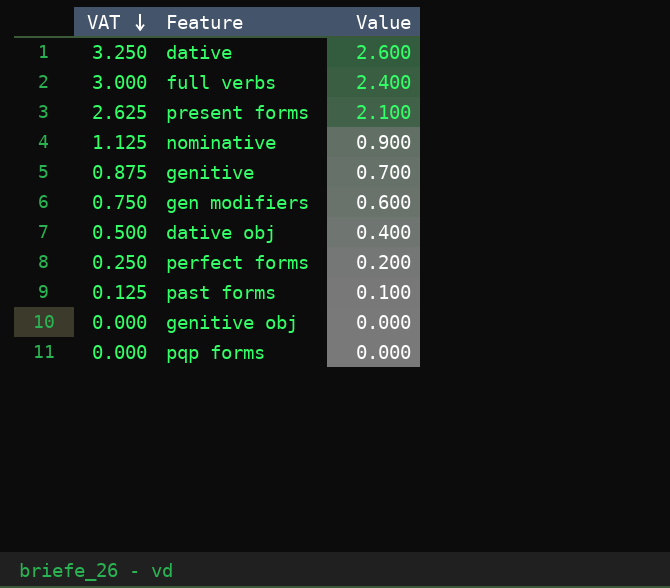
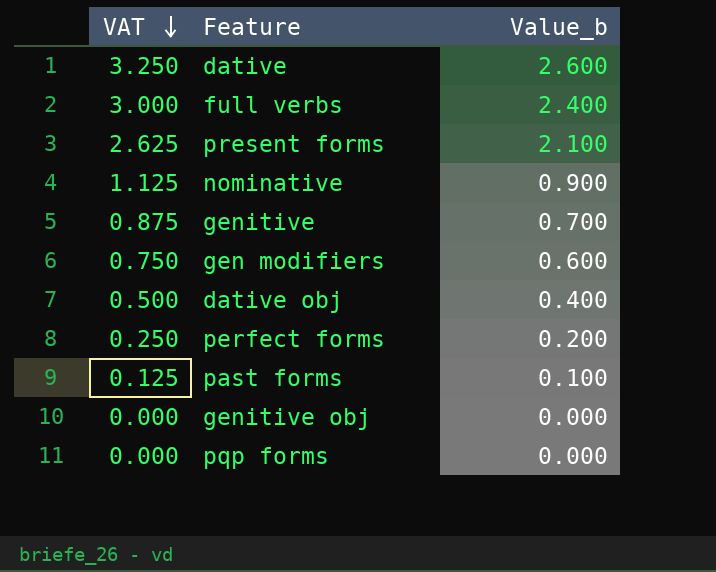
column name: Value -> Value_b

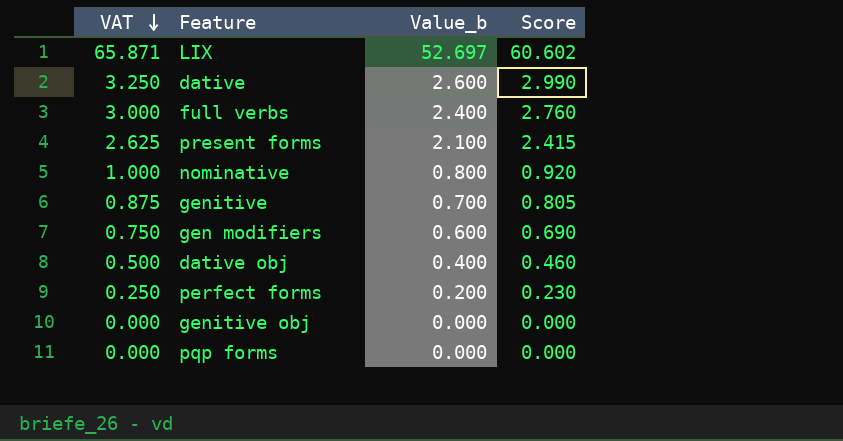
column Score | formula: none -> [Value_b] * 1.15
row past forms: 0.125 | 0.100 -> none
row LIX: none -> 65.871 | 52.697 | 60.602
nominative | VAT: 1.125 -> 1.000
nominative | Value_b: 0.900 -> 0.800

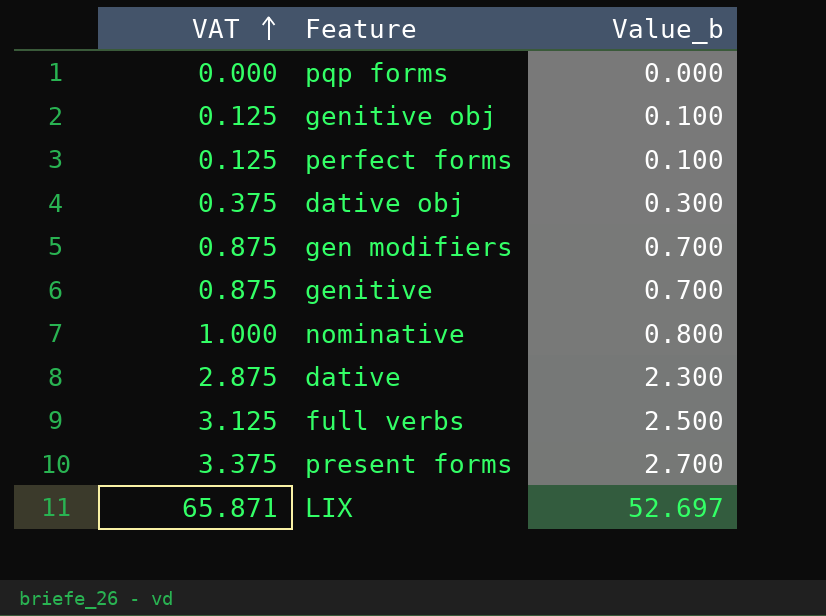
row order: VAT descending -> VAT ascending
column Score | formula: [Value_b] * 1.15 -> none
genitive obj | VAT: 0.000 -> 0.125
genitive obj | Value_b: 0.000 -> 0.100
perfect forms | VAT: 0.250 -> 0.125
perfect forms | Value_b: 0.200 -> 0.100
dative obj | VAT: 0.500 -> 0.375
dative obj | Value_b: 0.400 -> 0.300
gen modifiers | VAT: 0.750 -> 0.875
gen modifiers | Value_b: 0.600 -> 0.700
dative | VAT: 3.250 -> 2.875
dative | Value_b: 2.600 -> 2.300
full verbs | VAT: 3.000 -> 3.125
full verbs | Value_b: 2.400 -> 2.500
present forms | VAT: 2.625 -> 3.375
present forms | Value_b: 2.100 -> 2.700

